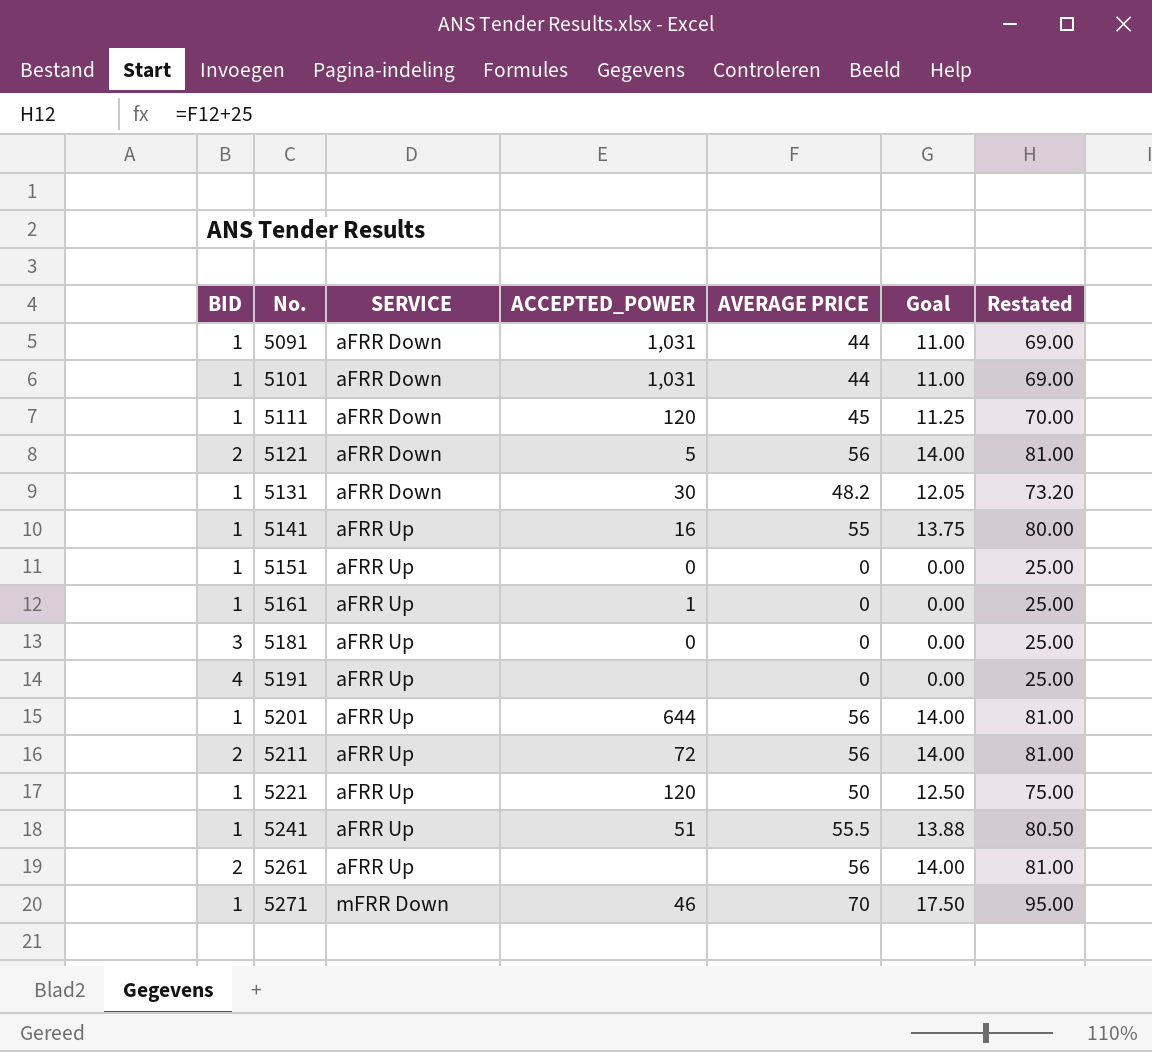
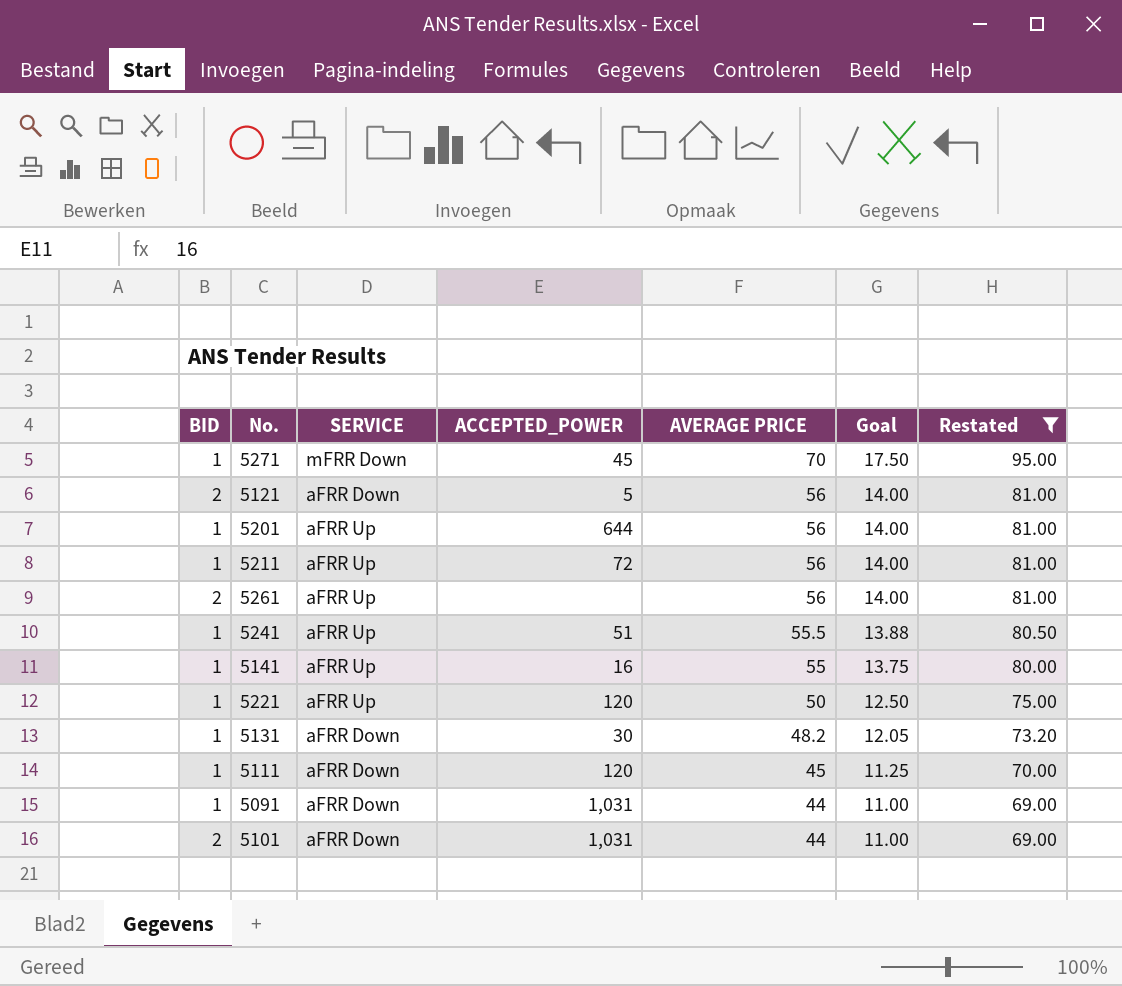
filter: none -> Restated != 25.00
row order: No. ascending -> AVERAGE PRICE descending
5271 | ACCEPTED_POWER: 46 -> 45
5211 | BID: 2 -> 1
5101 | BID: 1 -> 2

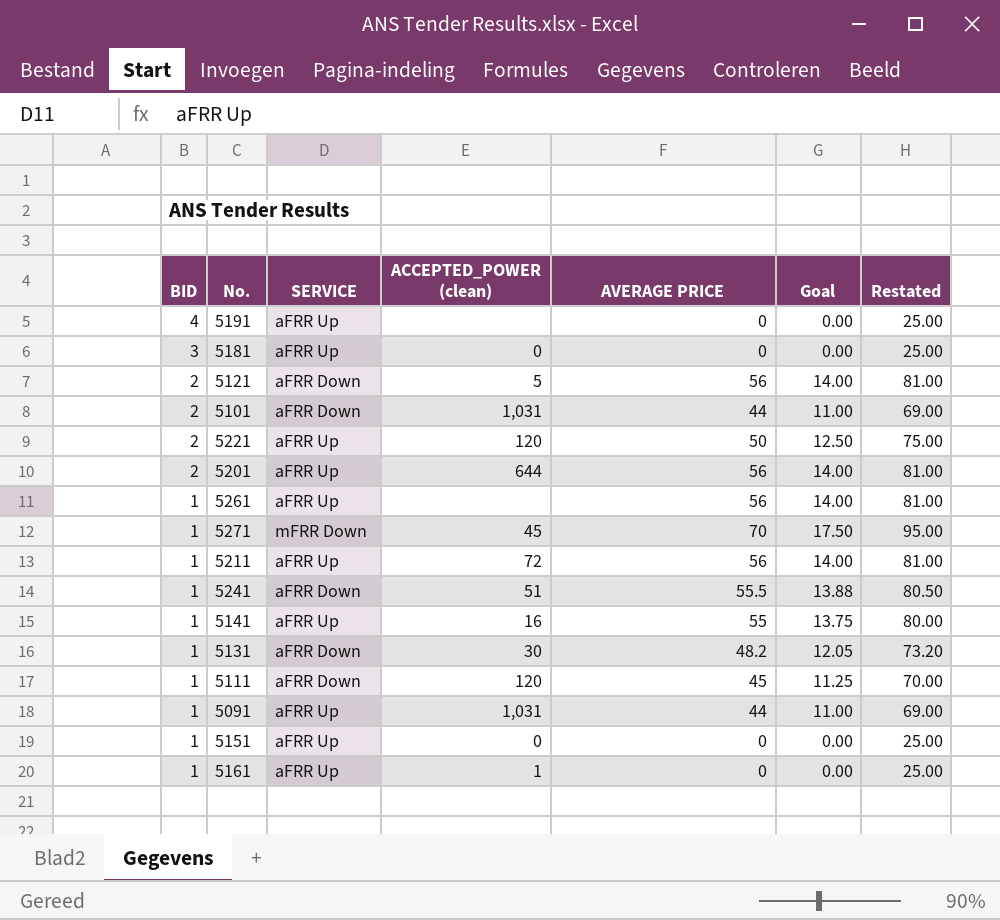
filter: Restated != 25.00 -> none
row order: AVERAGE PRICE descending -> BID descending
column name: ACCEPTED_POWER -> ACCEPTED_POWER (clean)
5221 | BID: 1 -> 2
5201 | BID: 1 -> 2
5261 | BID: 2 -> 1
5241 | SERVICE: aFRR Up -> aFRR Down
5091 | SERVICE: aFRR Down -> aFRR Up

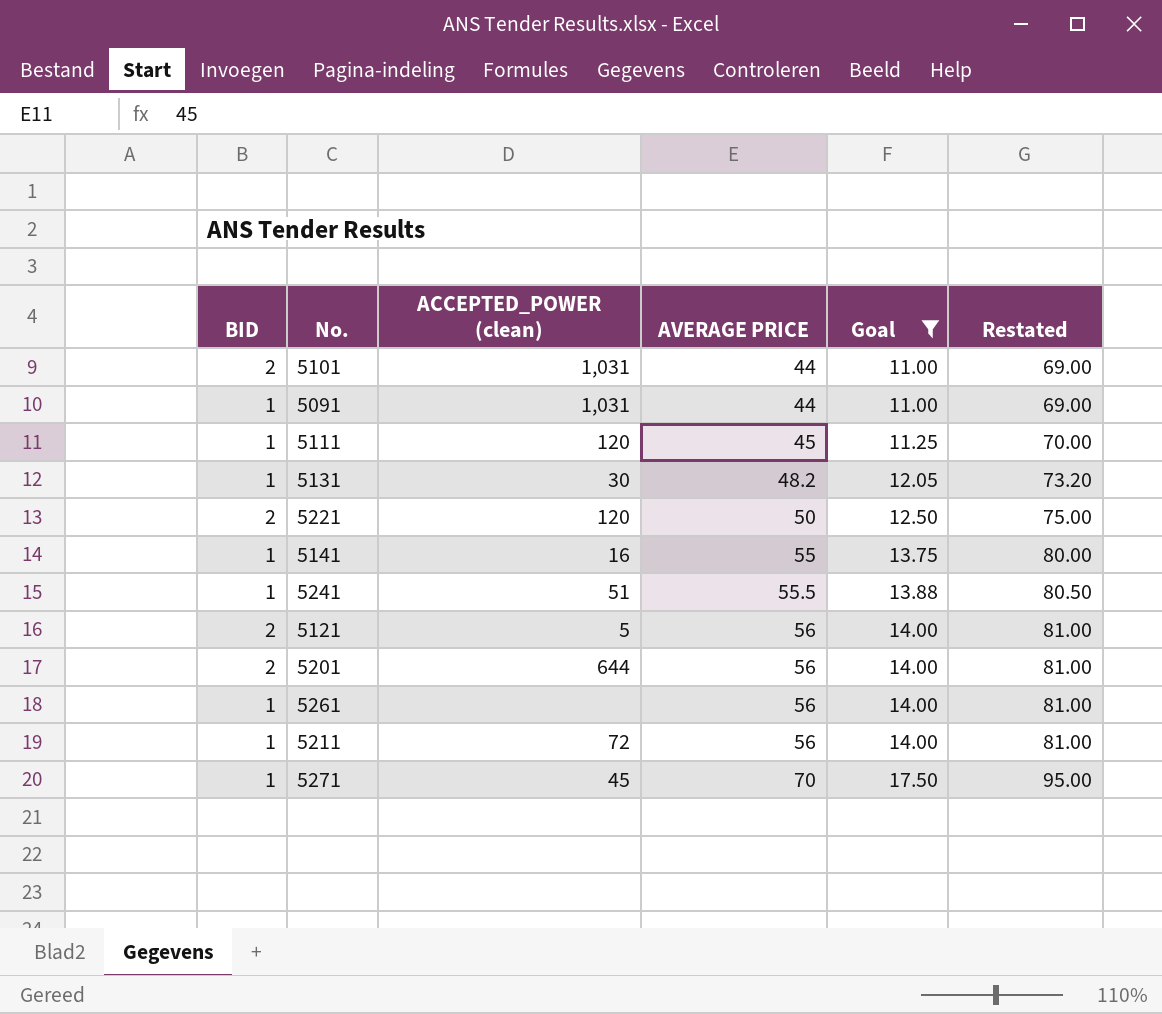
filter: none -> Goal != 0.00
row order: BID descending -> AVERAGE PRICE ascending
column SERVICE | position: 3 -> none

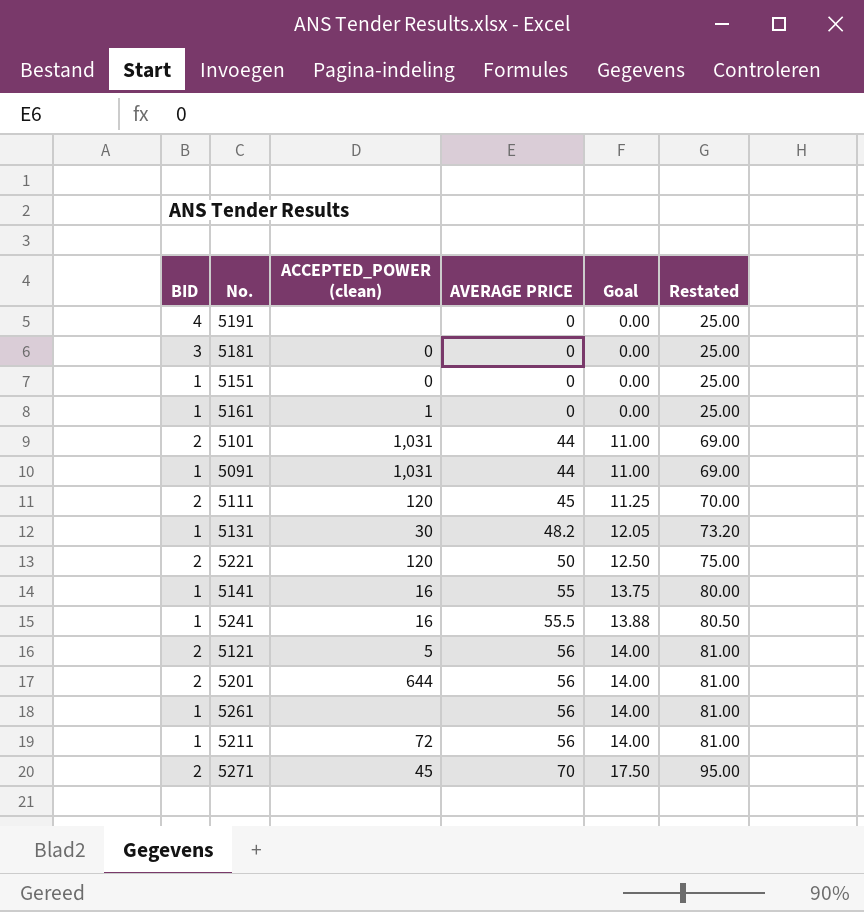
filter: Goal != 0.00 -> none
5111 | BID: 1 -> 2
5241 | ACCEPTED_POWER (clean): 51 -> 16
5271 | BID: 1 -> 2

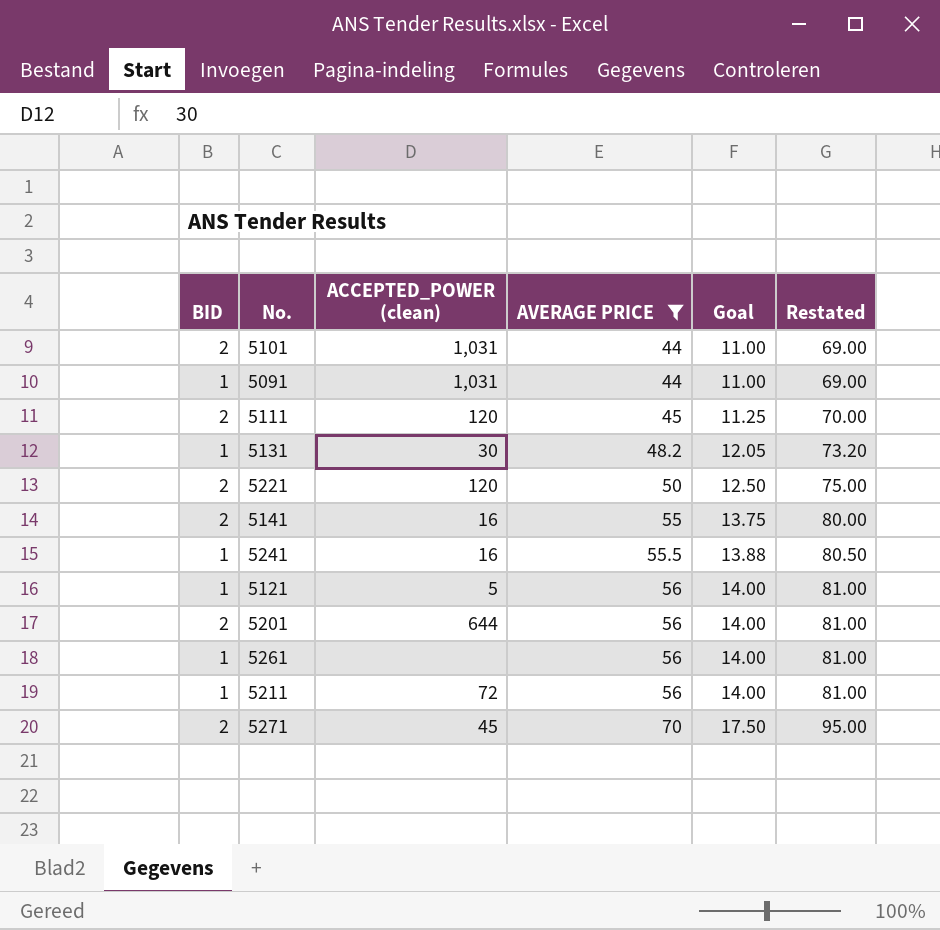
filter: none -> AVERAGE PRICE != 0
5141 | BID: 1 -> 2
5121 | BID: 2 -> 1

